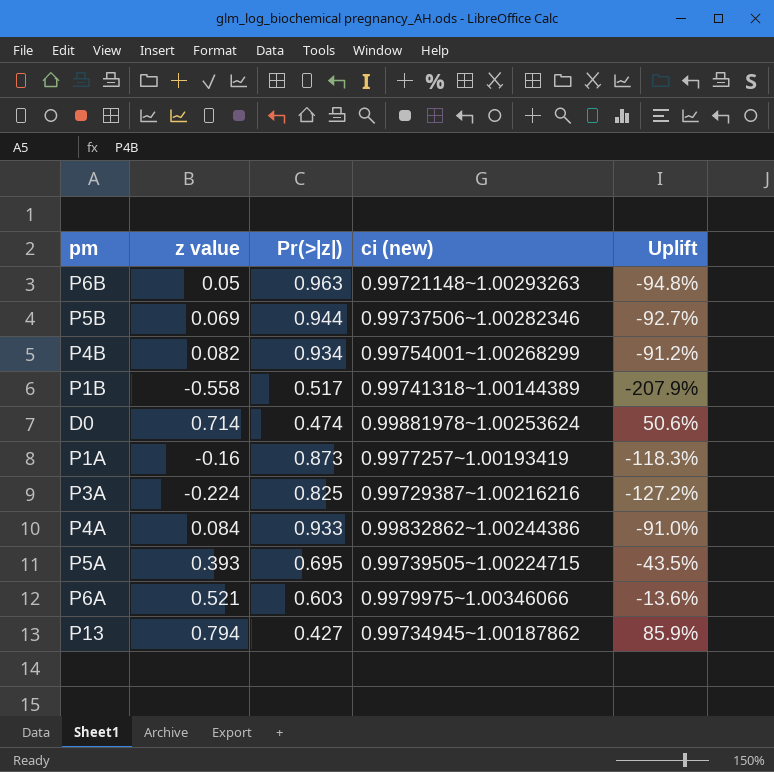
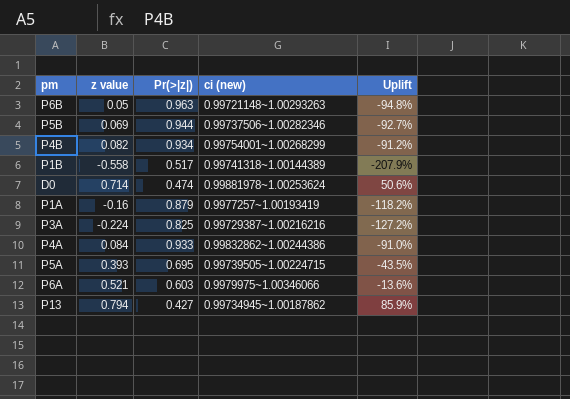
P1A | Pr(>|z|): 0.873 -> 0.879
P1A | Uplift: -118.3% -> -118.2%

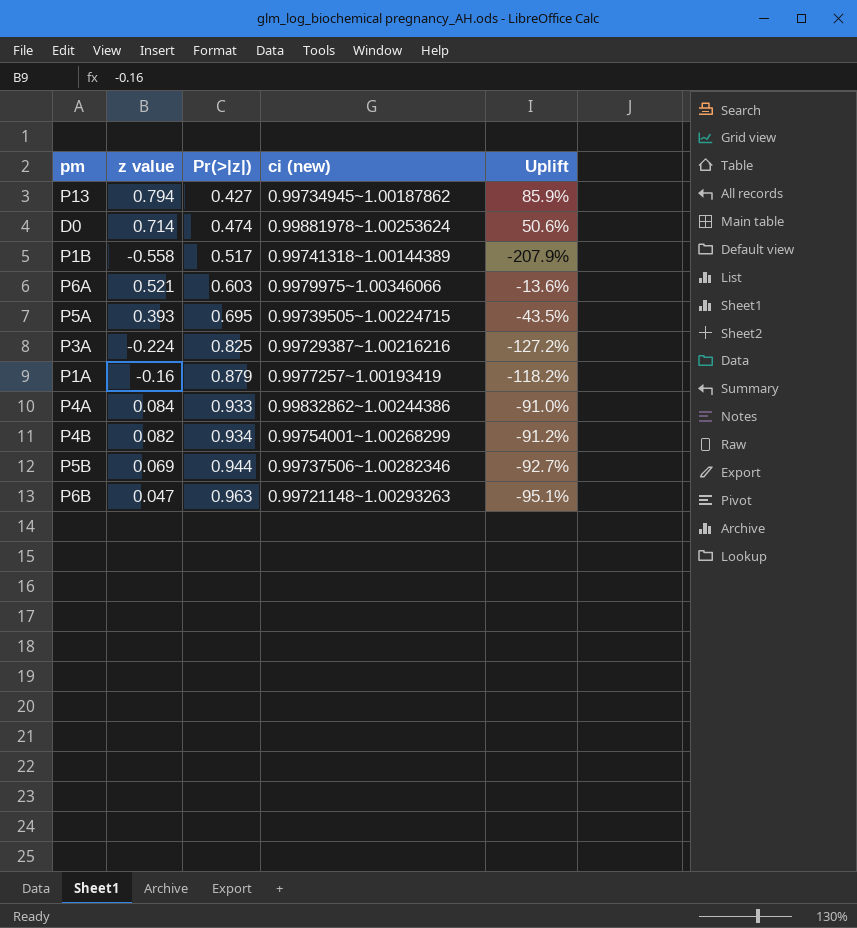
row order: none -> Pr(>|z|) ascending
P6B | z value: 0.05 -> 0.047
P6B | Uplift: -94.8% -> -95.1%

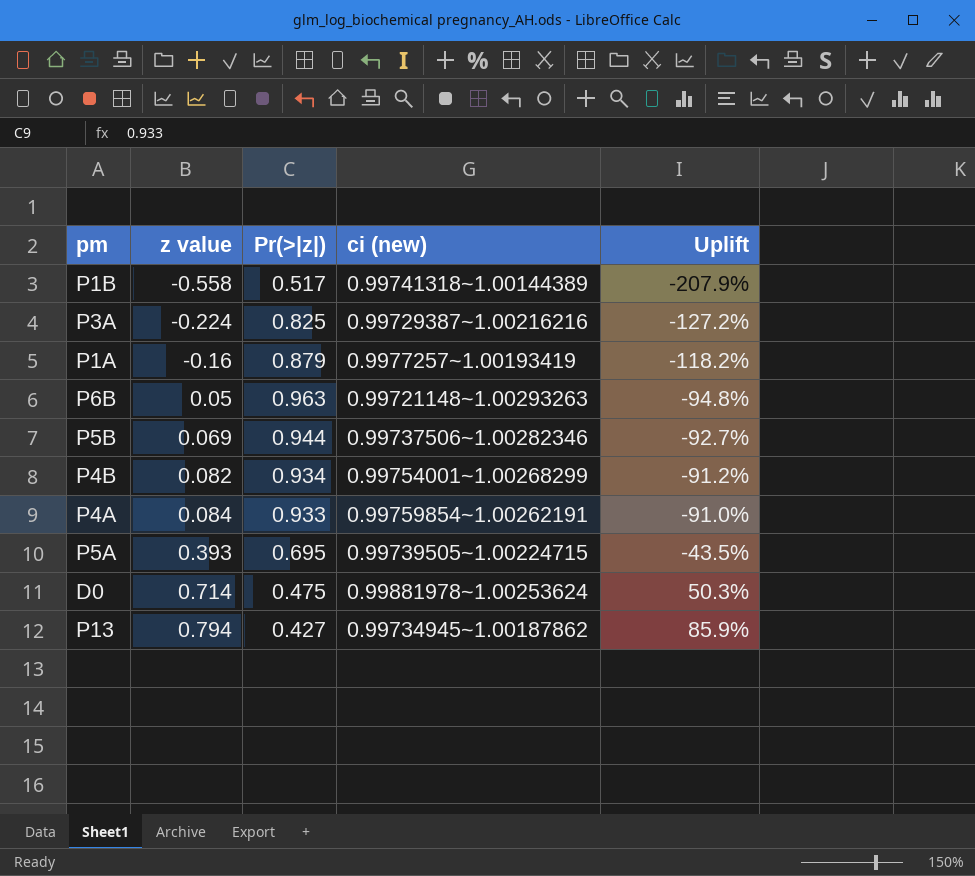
row order: Pr(>|z|) ascending -> z value ascending
row P6A: 0.521 | 0.603 | 0.9979975~1.00346066 | -13.6% -> none
P6B | z value: 0.047 -> 0.05
P6B | Uplift: -95.1% -> -94.8%
P4A | ci (new): 0.99832862~1.00244386 -> 0.99759854~1.00262191
D0 | Pr(>|z|): 0.474 -> 0.475
D0 | Uplift: 50.6% -> 50.3%

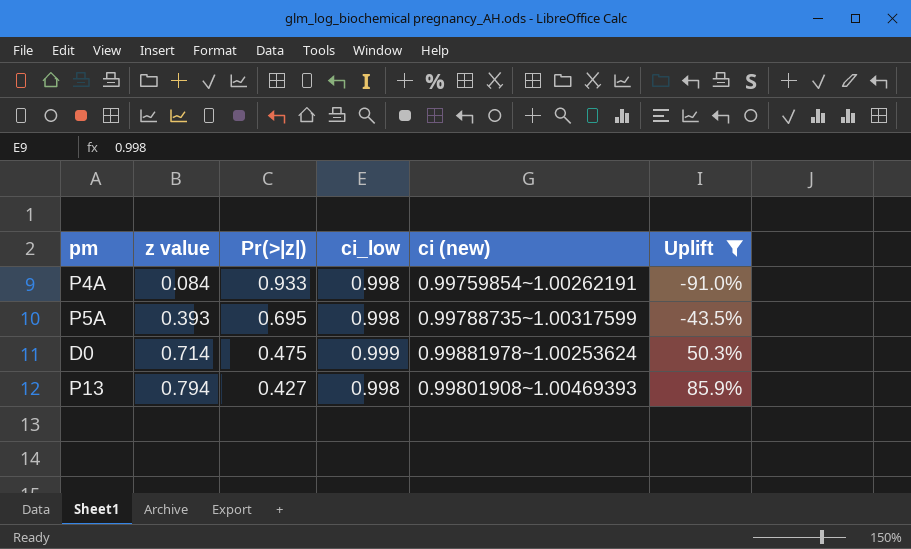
filter: none -> Uplift >= -91.0%
column ci_low | position: none -> 4
P5A | ci (new): 0.99739505~1.00224715 -> 0.99788735~1.00317599
P13 | ci (new): 0.99734945~1.00187862 -> 0.99801908~1.00469393

